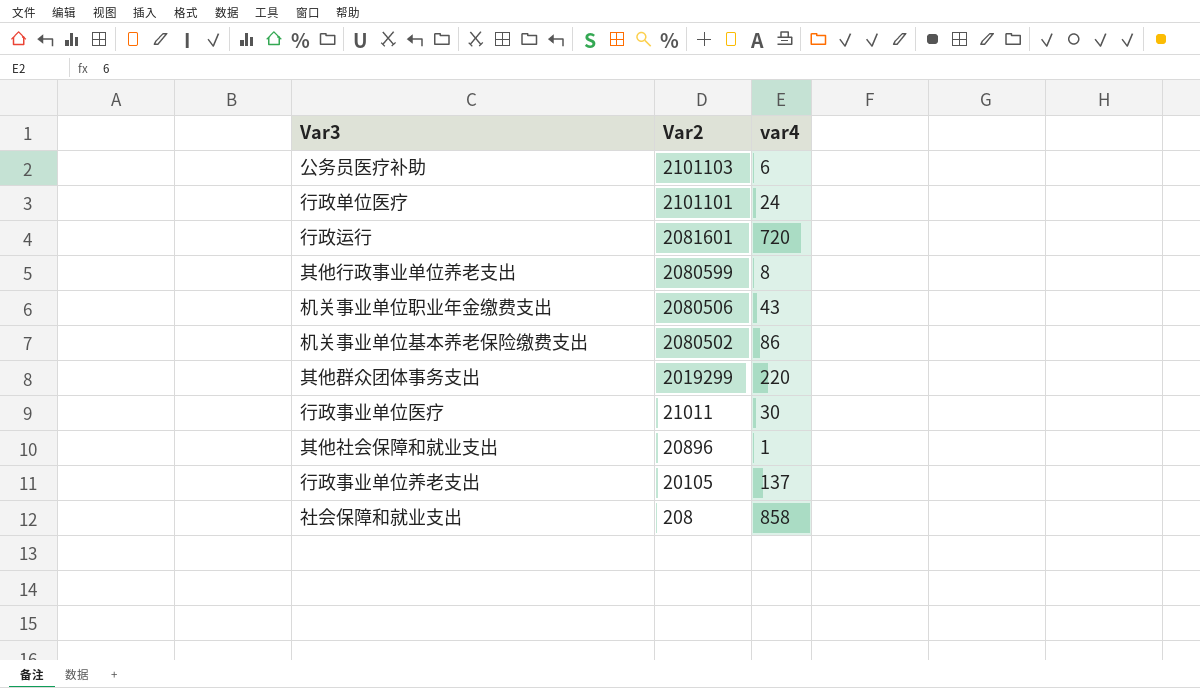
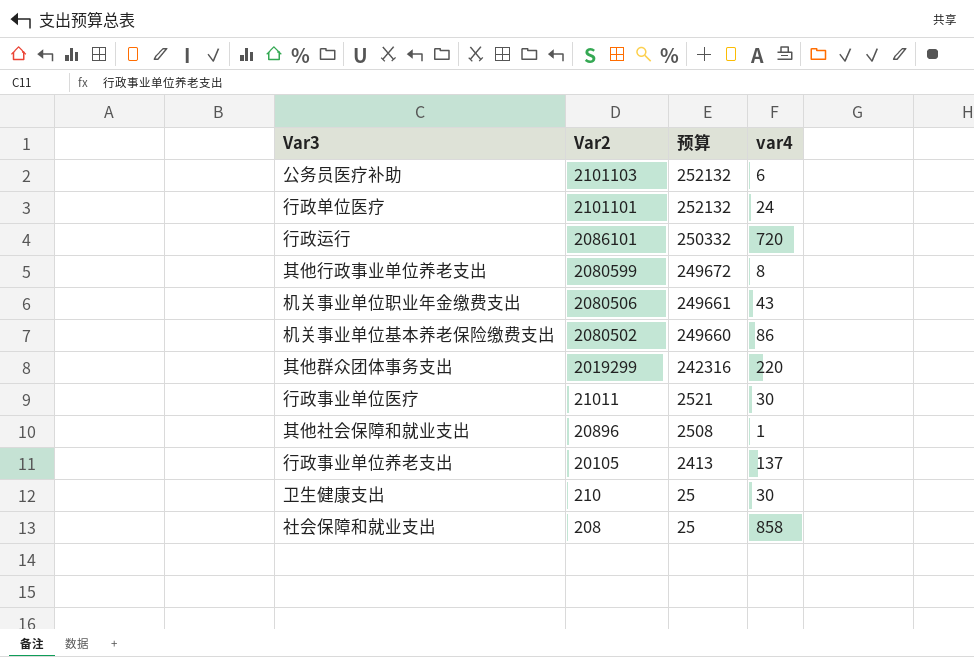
column 预算 | formula: none -> [Var2] * 0.12
行政运行 | Var2: 2081601 -> 2086101
row 卫生健康支出: none -> 210 | 25 | 30

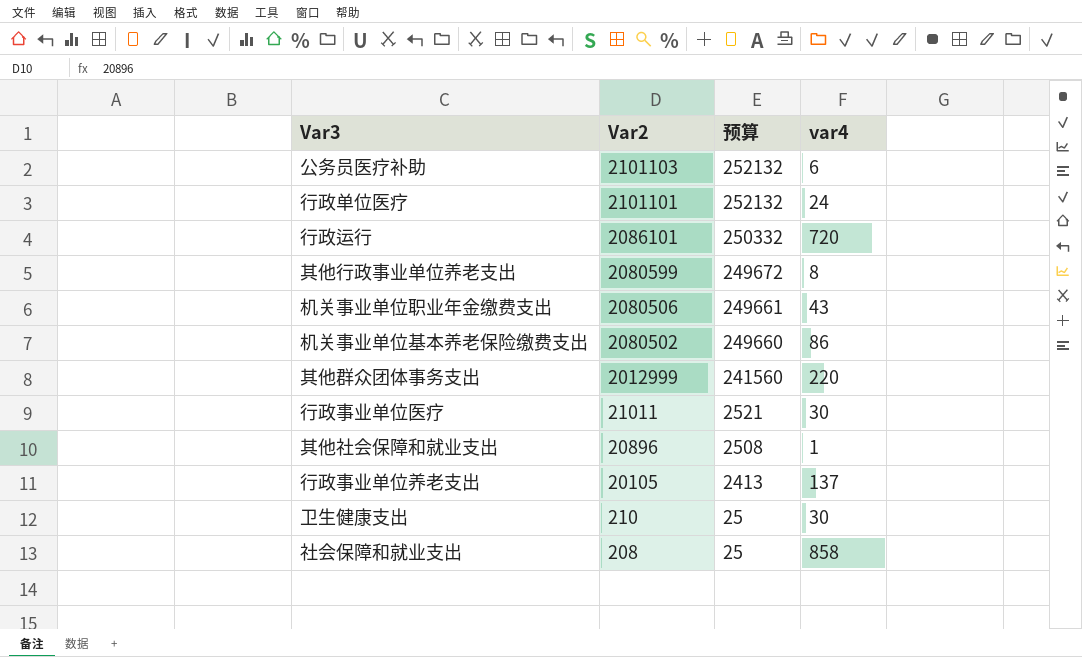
其他群众团体事务支出 | Var2: 2019299 -> 2012999
其他群众团体事务支出 | 预算: 242316 -> 241560

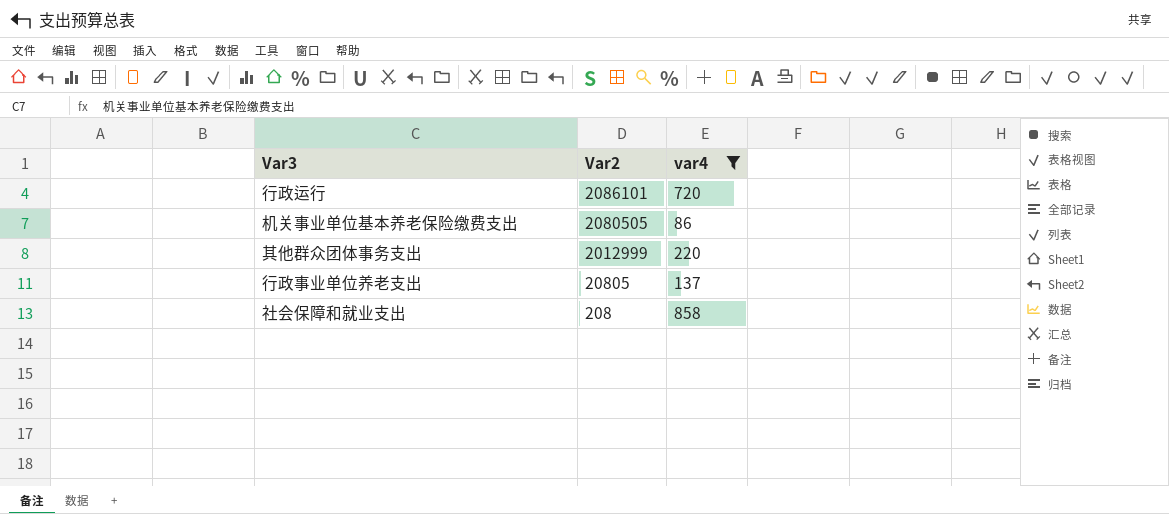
filter: none -> var4 >= 86
column 预算 | formula: [Var2] * 0.12 -> none
机关事业单位基本养老保险缴费支出 | Var2: 2080502 -> 2080505
行政事业单位养老支出 | Var2: 20105 -> 20805

